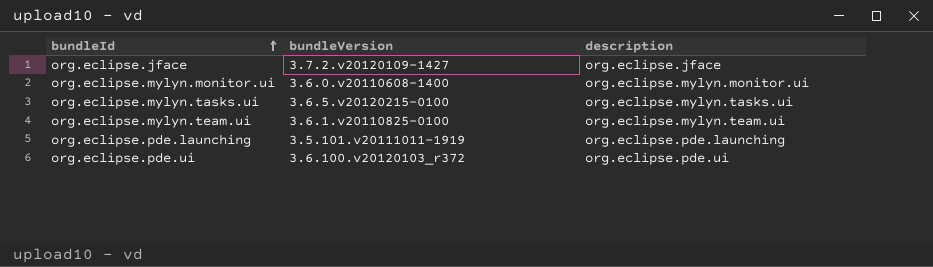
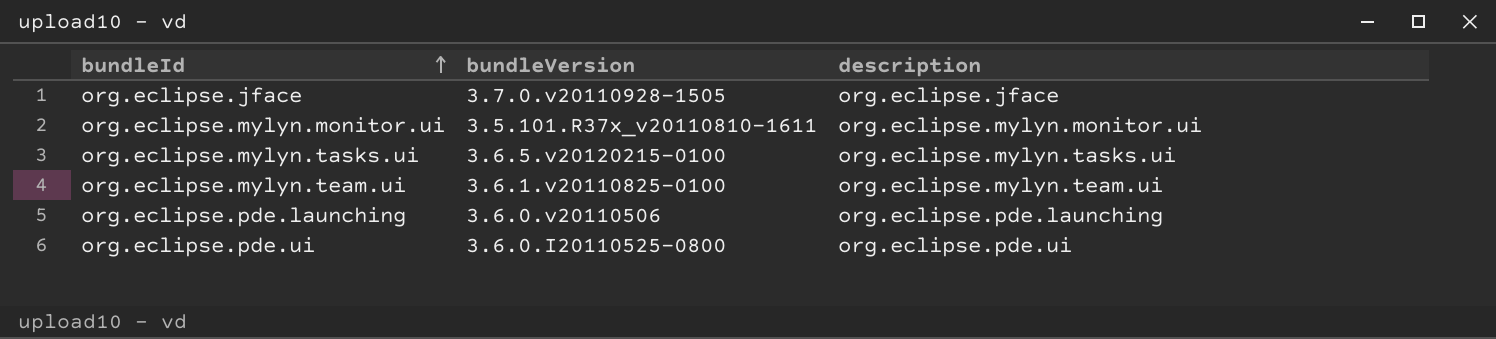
org.eclipse.jface | bundleVersion: 3.7.2.v20120109-1427 -> 3.7.0.v20110928-1505
org.eclipse.mylyn.monitor.ui | bundleVersion: 3.6.0.v20110608-1400 -> 3.5.101.R37x_v20110810-1611
org.eclipse.pde.launching | bundleVersion: 3.5.101.v20111011-1919 -> 3.6.0.v20110506
org.eclipse.pde.ui | bundleVersion: 3.6.100.v20120103_r372 -> 3.6.0.I20110525-0800

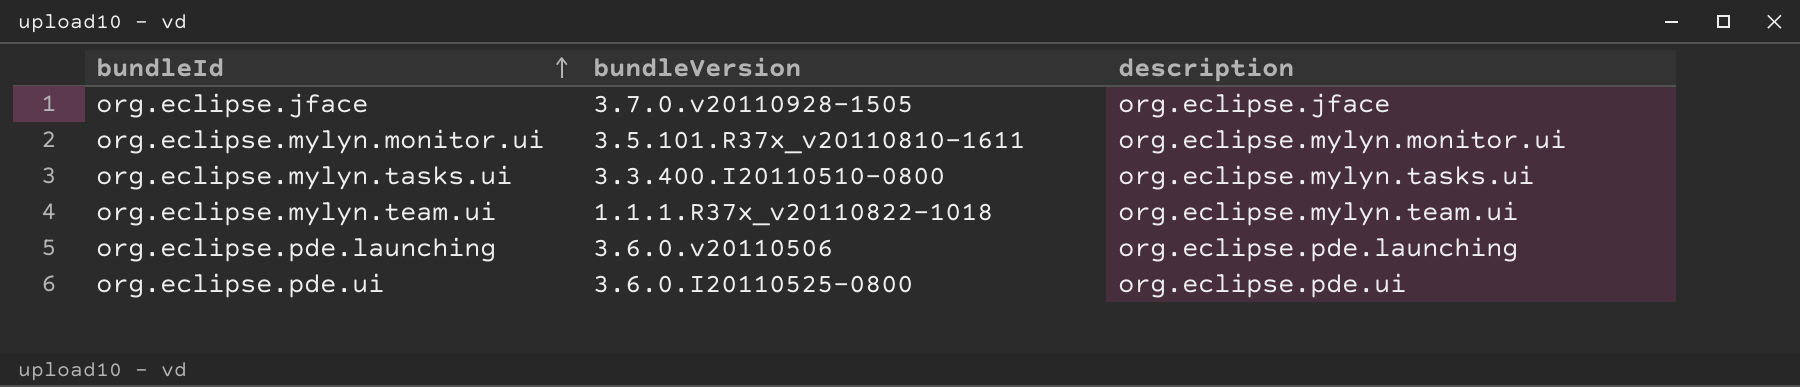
org.eclipse.mylyn.tasks.ui | bundleVersion: 3.6.5.v20120215-0100 -> 3.3.400.I20110510-0800
org.eclipse.mylyn.team.ui | bundleVersion: 3.6.1.v20110825-0100 -> 1.1.1.R37x_v20110822-1018

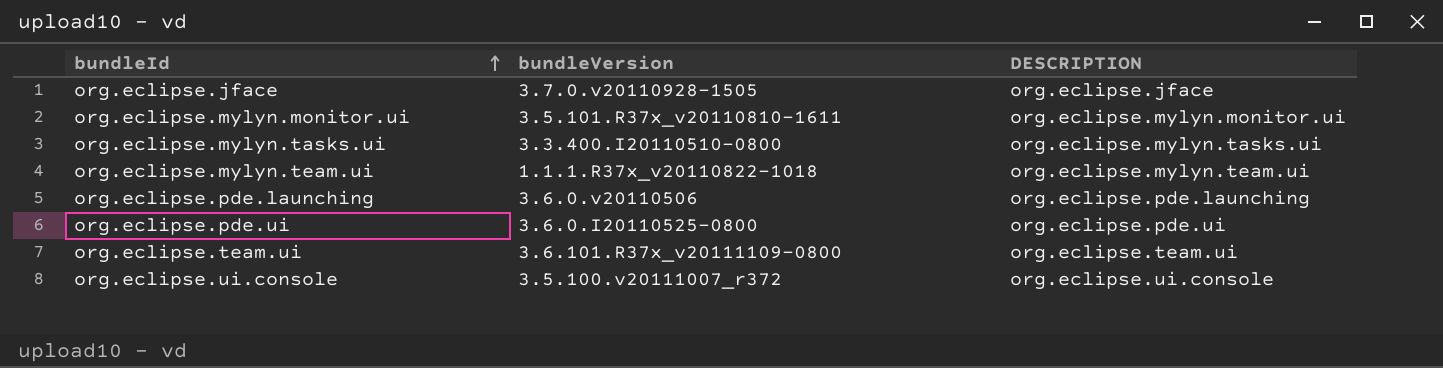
column name: description -> DESCRIPTION
row org.eclipse.team.ui: none -> 3.6.101.R37x_v20111109-0800 | org.eclipse.team.ui
row org.eclipse.ui.console: none -> 3.5.100.v20111007_r372 | org.eclipse.ui.console

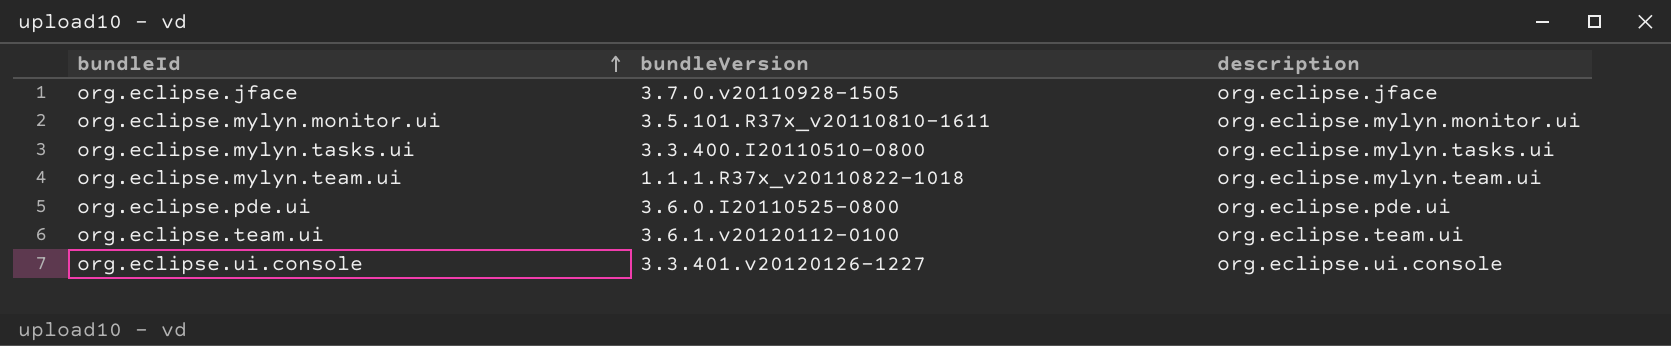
column name: DESCRIPTION -> description
row org.eclipse.pde.launching: 3.6.0.v20110506 | org.eclipse.pde.launching -> none
org.eclipse.team.ui | bundleVersion: 3.6.101.R37x_v20111109-0800 -> 3.6.1.v20120112-0100
org.eclipse.ui.console | bundleVersion: 3.5.100.v20111007_r372 -> 3.3.401.v20120126-1227

